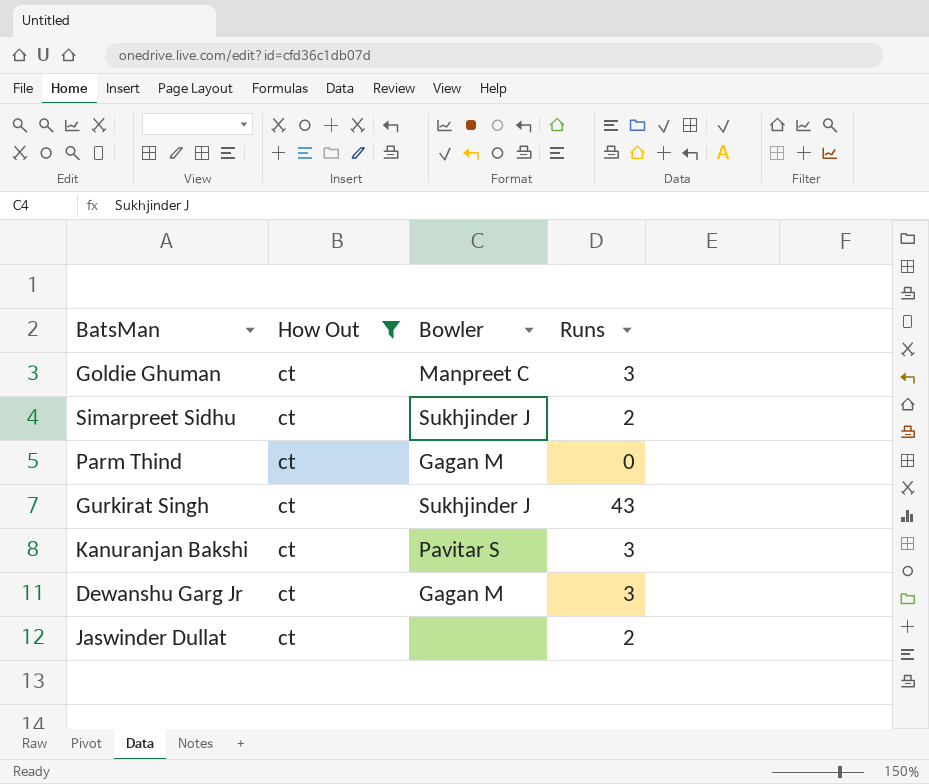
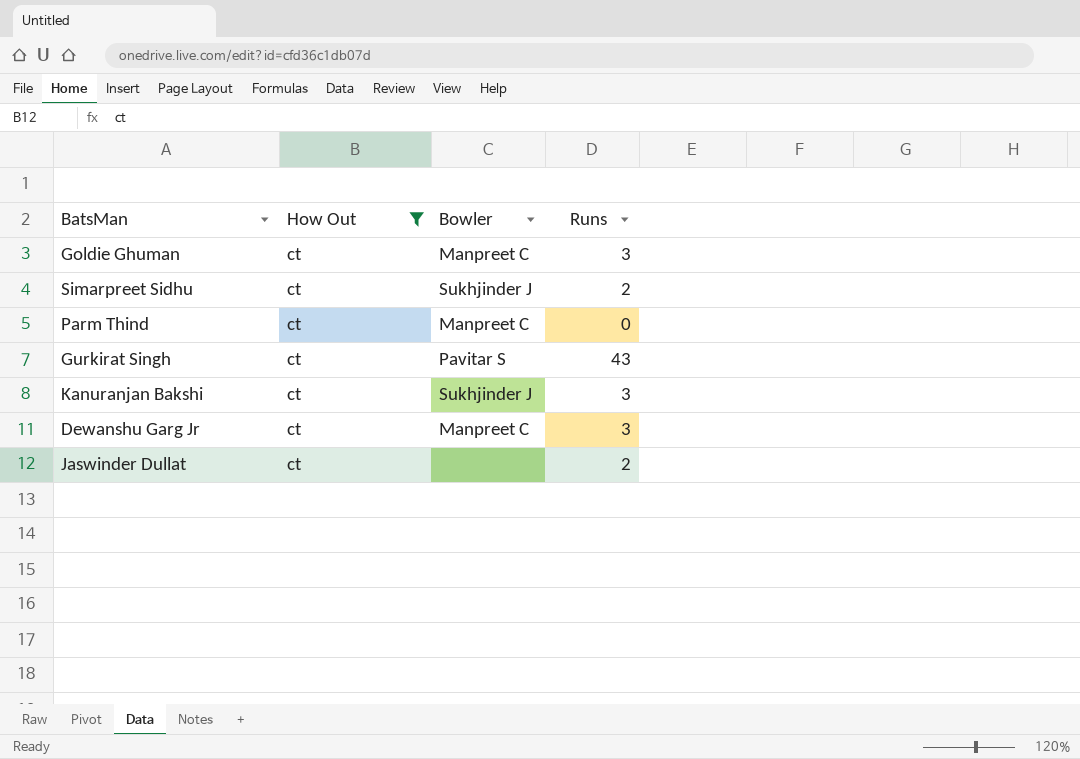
Parm Thind | Bowler: Gagan M -> Manpreet C
Gurkirat Singh | Bowler: Sukhjinder J -> Pavitar S
Kanuranjan Bakshi | Bowler: Pavitar S -> Sukhjinder J
Dewanshu Garg Jr | Bowler: Gagan M -> Manpreet C

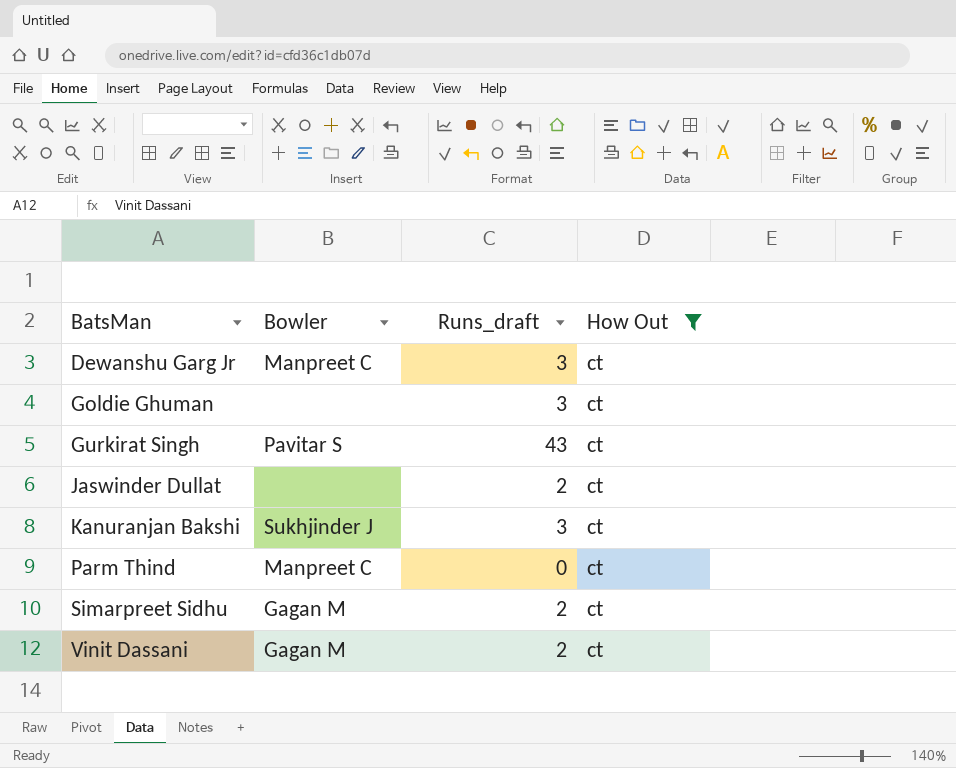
row order: none -> BatsMan ascending
column name: Runs -> Runs_draft
column How Out | position: 2 -> 4
Goldie Ghuman | Bowler: Manpreet C -> none
Simarpreet Sidhu | Bowler: Sukhjinder J -> Gagan M
row Vinit Dassani: none -> Gagan M | 2 | ct

